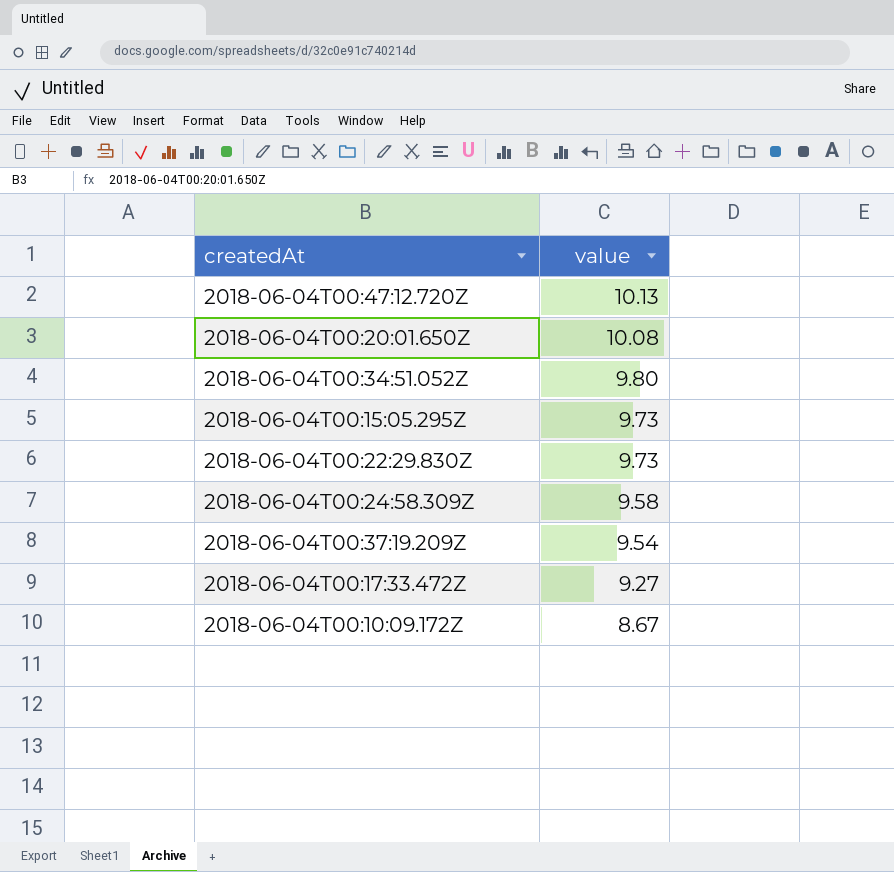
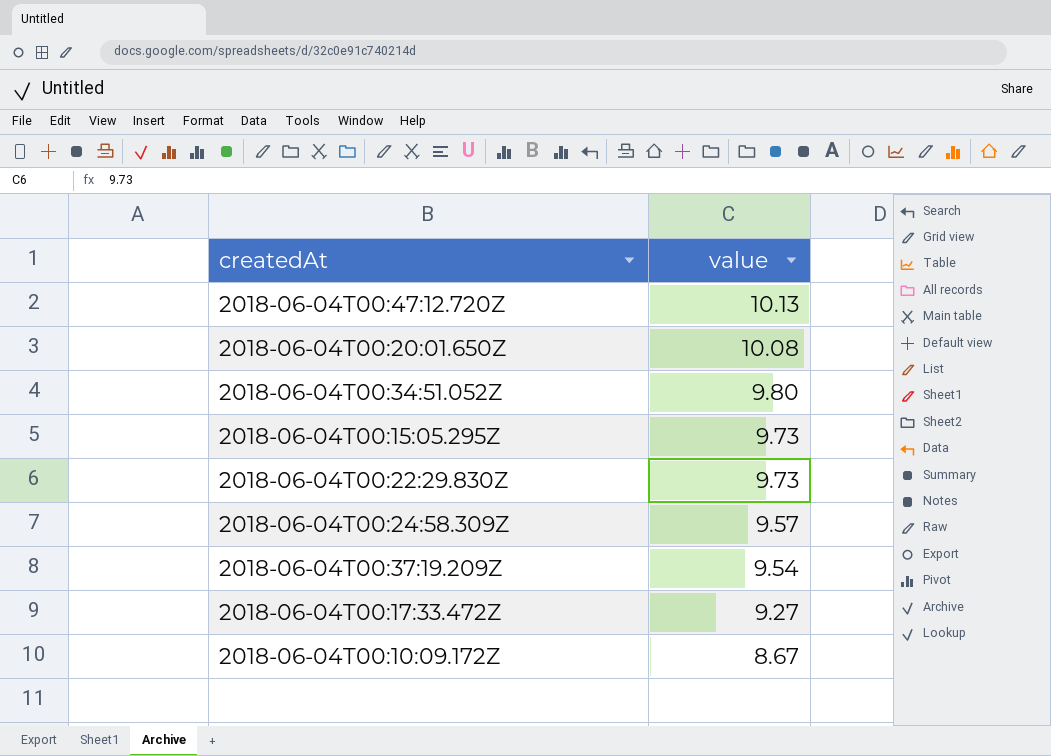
2018-06-04T00:24:58.309Z | value: 9.58 -> 9.57

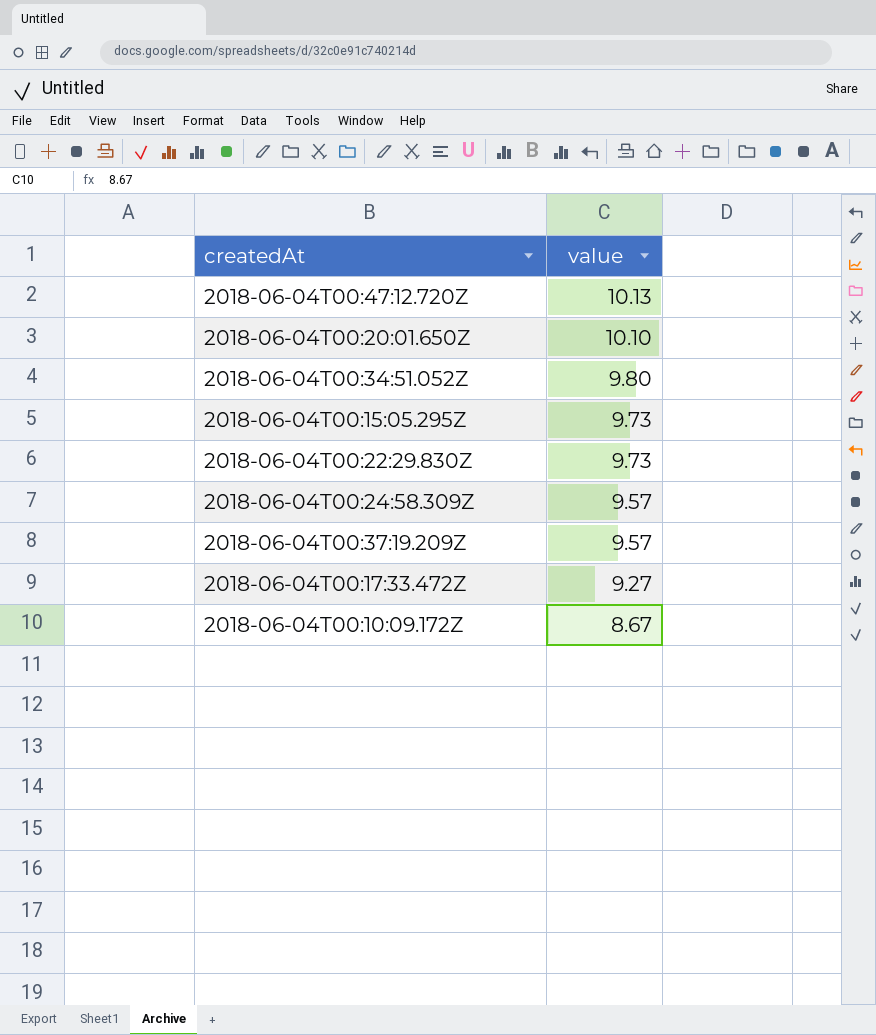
2018-06-04T00:20:01.650Z | value: 10.08 -> 10.10
2018-06-04T00:37:19.209Z | value: 9.54 -> 9.57

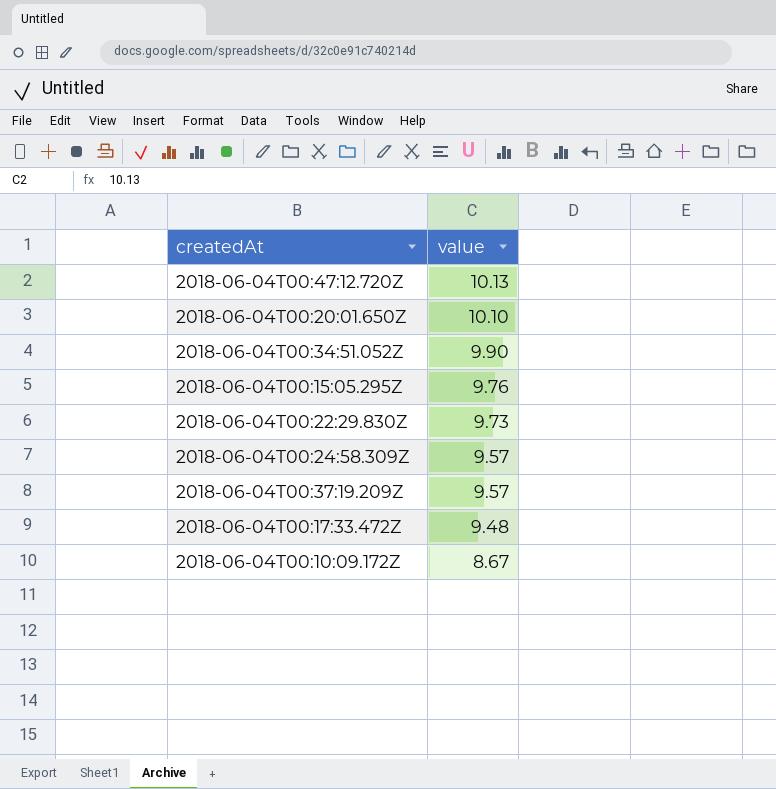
2018-06-04T00:34:51.052Z | value: 9.80 -> 9.90
2018-06-04T00:15:05.295Z | value: 9.73 -> 9.76
2018-06-04T00:17:33.472Z | value: 9.27 -> 9.48

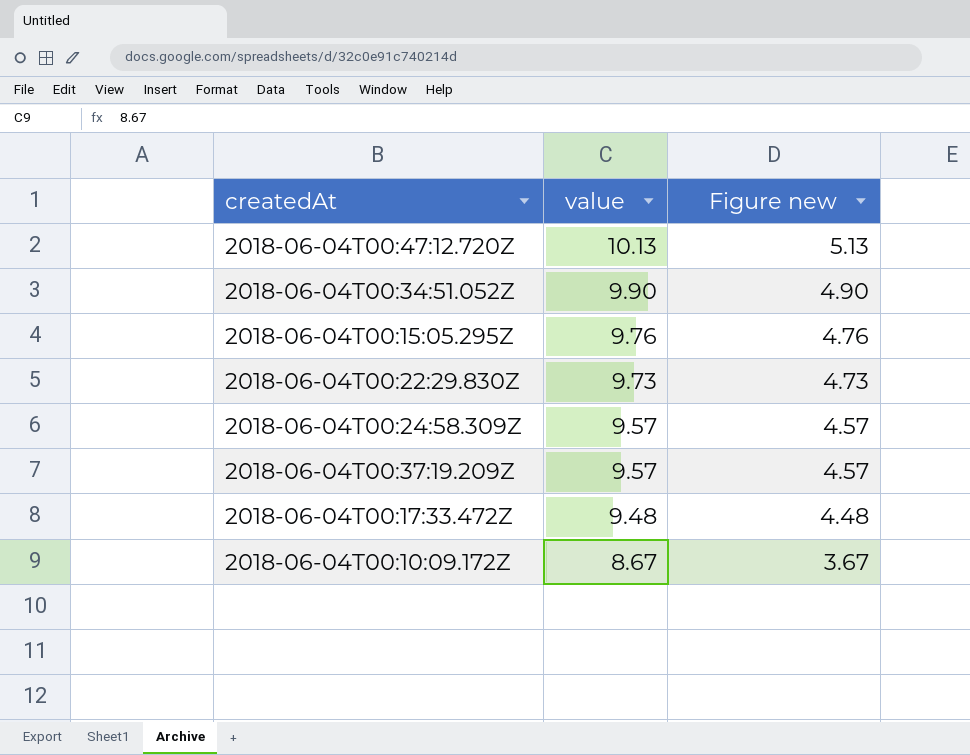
column Figure new | formula: none -> [value] - 5
row 2018-06-04T00:20:01.650Z: 10.10 -> none

